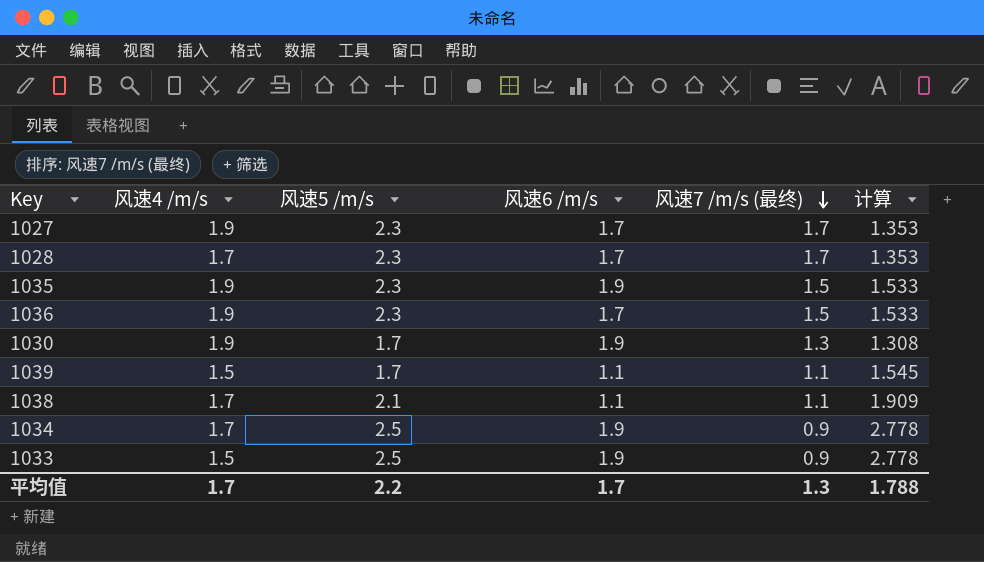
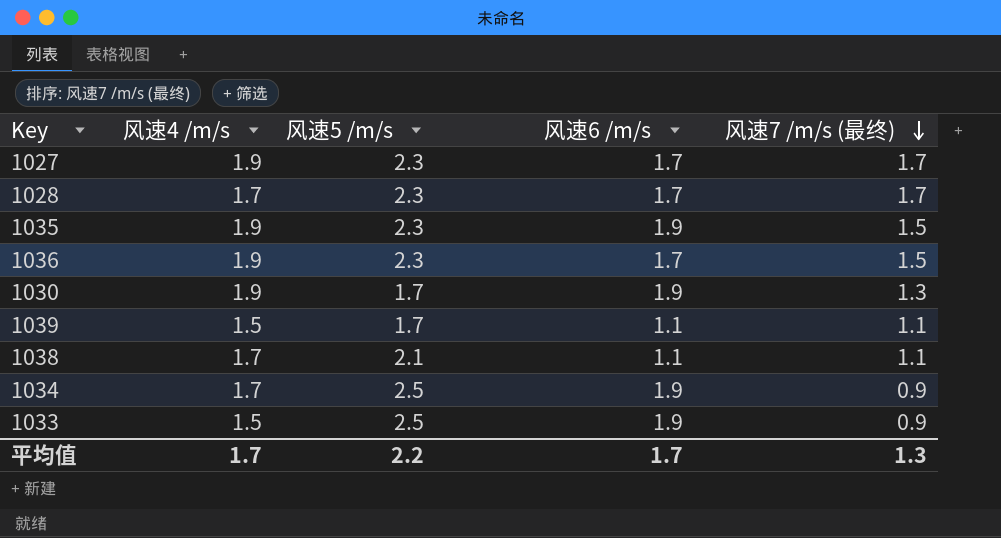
column 计算 | formula: [风速5 /m/s] / [风速7 /m/s (最终)] -> none

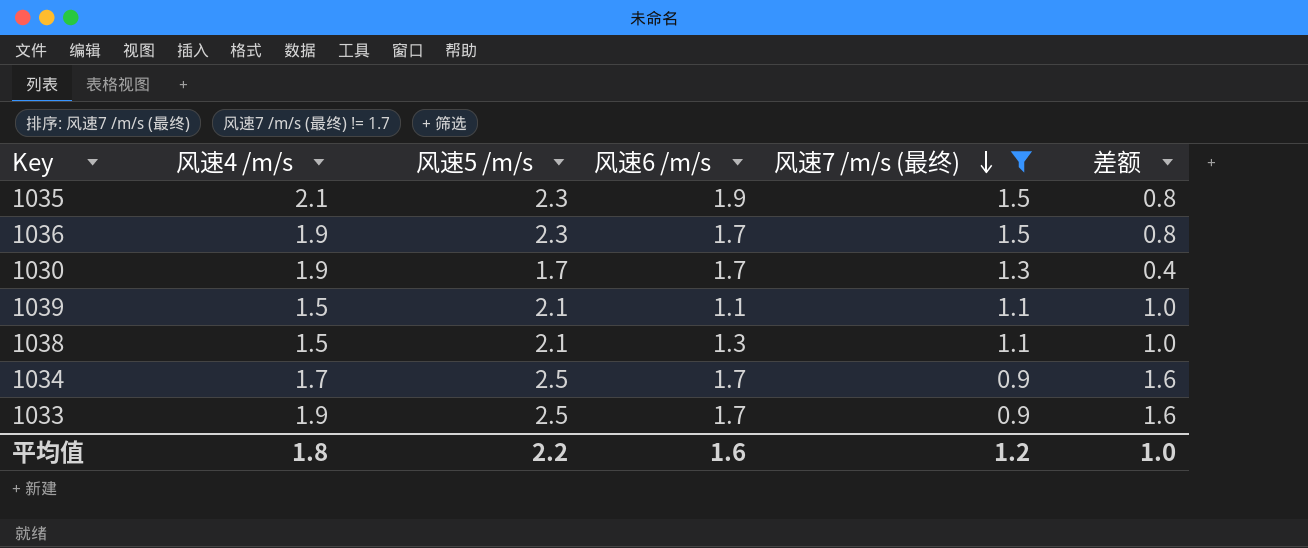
filter: none -> 风速7 /m/s (最终) != 1.7
column 差额 | formula: none -> [风速5 /m/s] - [风速7 /m/s (最终)]
1035 | 风速4 /m/s: 1.9 -> 2.1
1030 | 风速6 /m/s: 1.9 -> 1.7
1039 | 风速5 /m/s: 1.7 -> 2.1
1038 | 风速4 /m/s: 1.7 -> 1.5
1038 | 风速6 /m/s: 1.1 -> 1.3
1034 | 风速6 /m/s: 1.9 -> 1.7
1033 | 风速4 /m/s: 1.5 -> 1.9
1033 | 风速6 /m/s: 1.9 -> 1.7
平均值 | 风速4 /m/s: 1.7 -> 1.8
平均值 | 风速6 /m/s: 1.7 -> 1.6
平均值 | 风速7 /m/s (最终): 1.3 -> 1.2

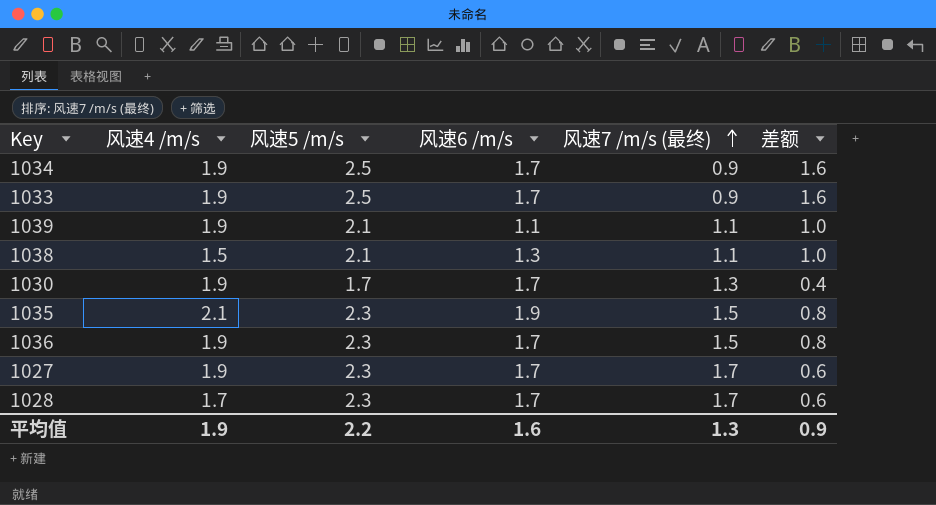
filter: 风速7 /m/s (最终) != 1.7 -> none
row order: 风速7 /m/s (最终) descending -> 风速7 /m/s (最终) ascending
1034 | 风速4 /m/s: 1.7 -> 1.9
1039 | 风速4 /m/s: 1.5 -> 1.9
平均值 | 风速4 /m/s: 1.8 -> 1.9
平均值 | 风速7 /m/s (最终): 1.2 -> 1.3
平均值 | 差额: 1.0 -> 0.9

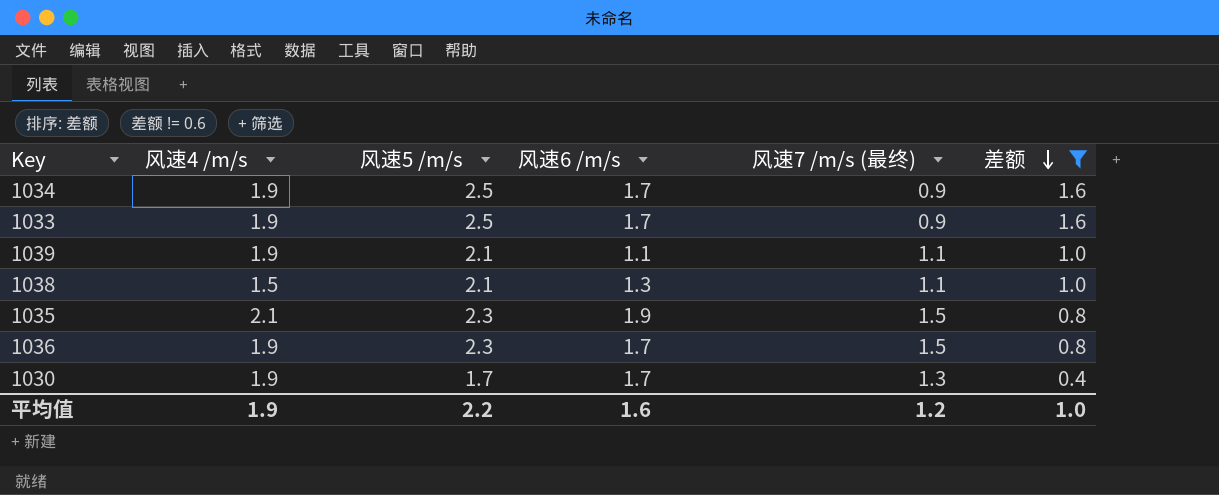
filter: none -> 差额 != 0.6
row order: 风速7 /m/s (最终) ascending -> 差额 descending
平均值 | 风速7 /m/s (最终): 1.3 -> 1.2
平均值 | 差额: 0.9 -> 1.0

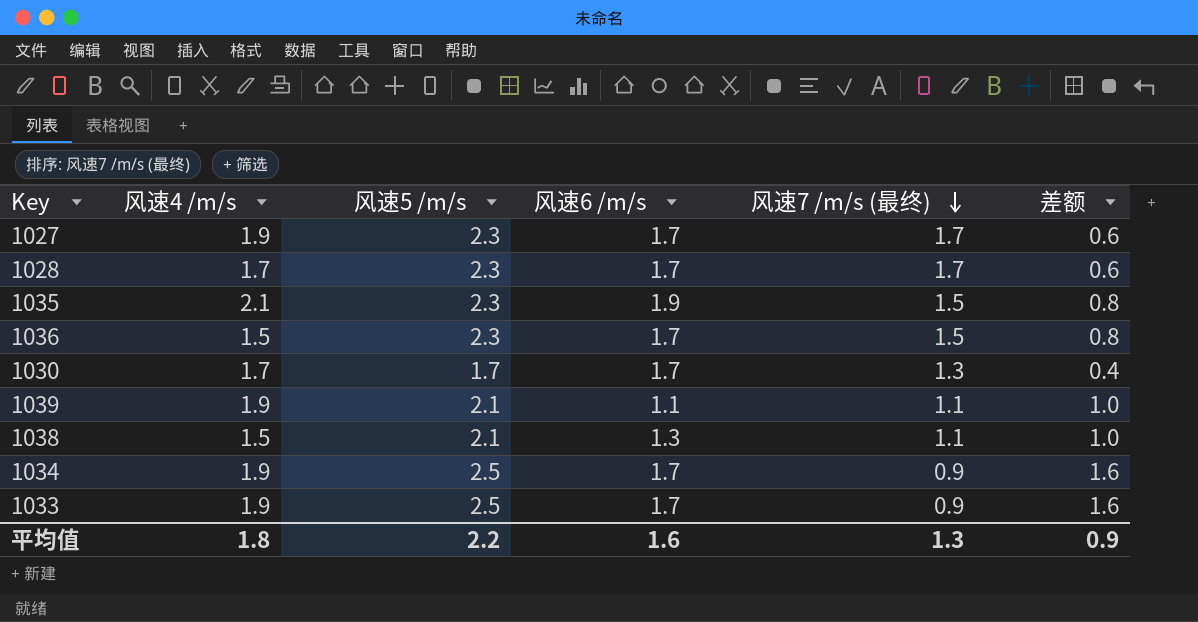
filter: 差额 != 0.6 -> none
row order: 差额 descending -> 风速7 /m/s (最终) descending
1036 | 风速4 /m/s: 1.9 -> 1.5
1030 | 风速4 /m/s: 1.9 -> 1.7
平均值 | 风速4 /m/s: 1.9 -> 1.8
平均值 | 风速7 /m/s (最终): 1.2 -> 1.3
平均值 | 差额: 1.0 -> 0.9

